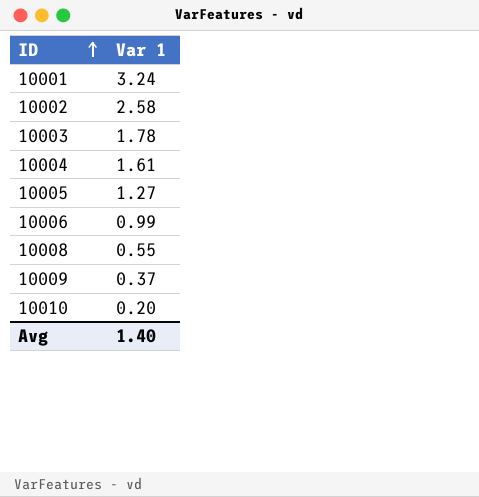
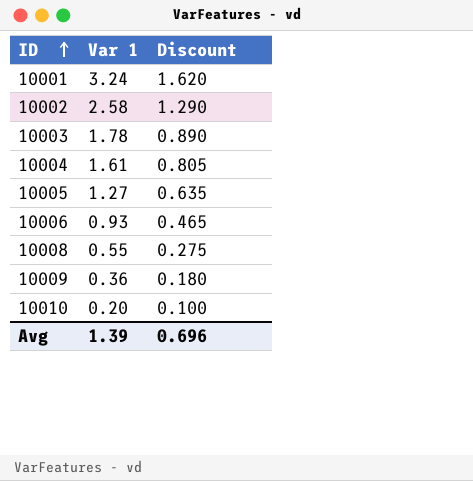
column Discount | formula: none -> [Var 1] * 0.5
10006 | Var 1: 0.99 -> 0.93
10009 | Var 1: 0.37 -> 0.36
Avg | Var 1: 1.40 -> 1.39

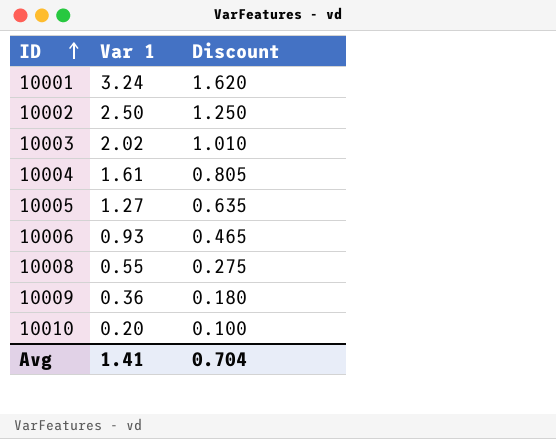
10002 | Var 1: 2.58 -> 2.50
10002 | Discount: 1.290 -> 1.250
10003 | Var 1: 1.78 -> 2.02
10003 | Discount: 0.890 -> 1.010
Avg | Var 1: 1.39 -> 1.41
Avg | Discount: 0.696 -> 0.704

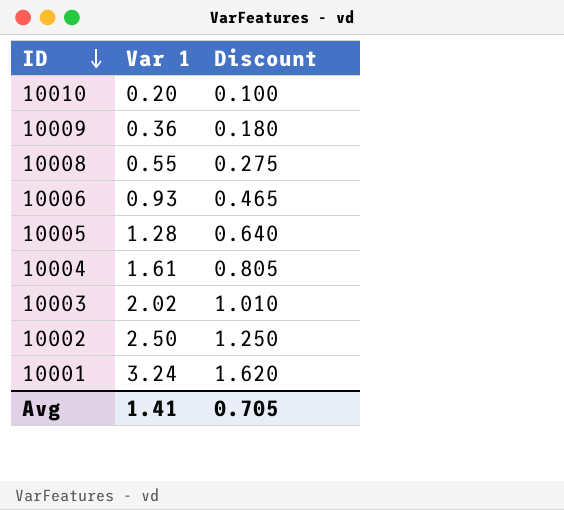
row order: ID ascending -> ID descending
10005 | Var 1: 1.27 -> 1.28
10005 | Discount: 0.635 -> 0.640
Avg | Discount: 0.704 -> 0.705

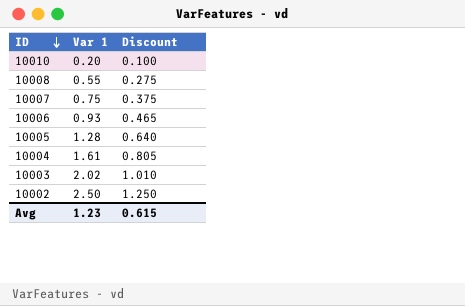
row 10009: 0.36 | 0.180 -> none
row 10001: 3.24 | 1.620 -> none
row 10007: none -> 0.75 | 0.375
Avg | Var 1: 1.41 -> 1.23
Avg | Discount: 0.705 -> 0.615

